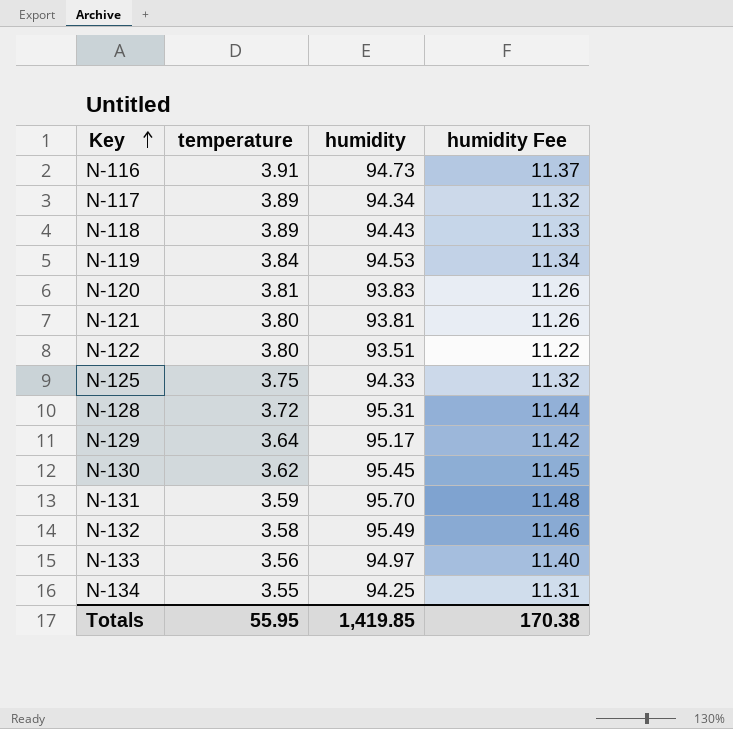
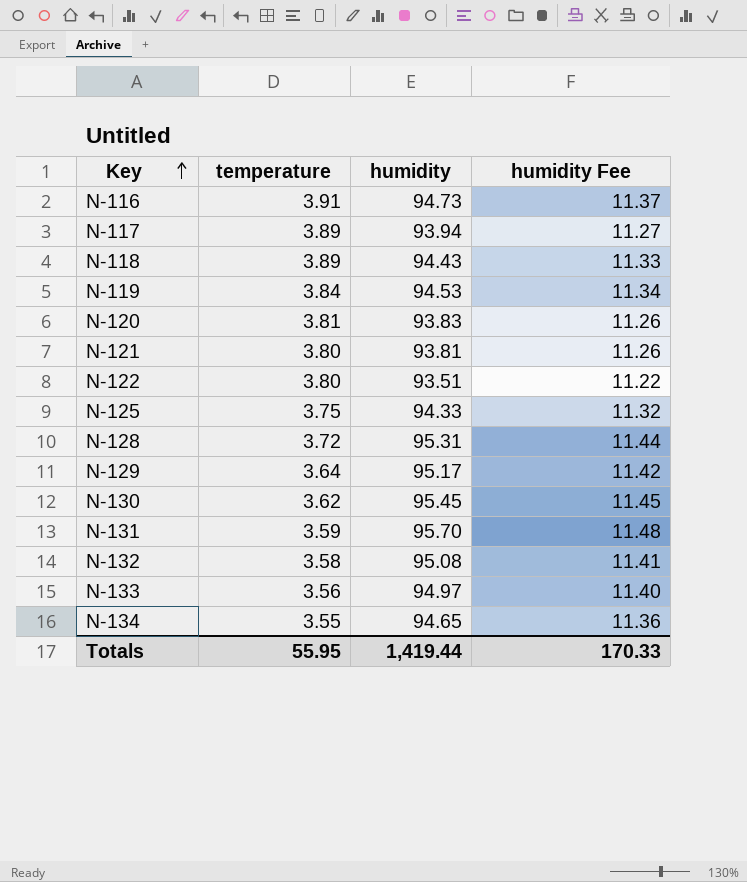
N-117 | humidity: 94.34 -> 93.94
N-117 | humidity Fee: 11.32 -> 11.27
N-132 | humidity: 95.49 -> 95.08
N-132 | humidity Fee: 11.46 -> 11.41
N-134 | humidity: 94.25 -> 94.65
N-134 | humidity Fee: 11.31 -> 11.36
Totals | humidity: 1,419.85 -> 1,419.44
Totals | humidity Fee: 170.38 -> 170.33

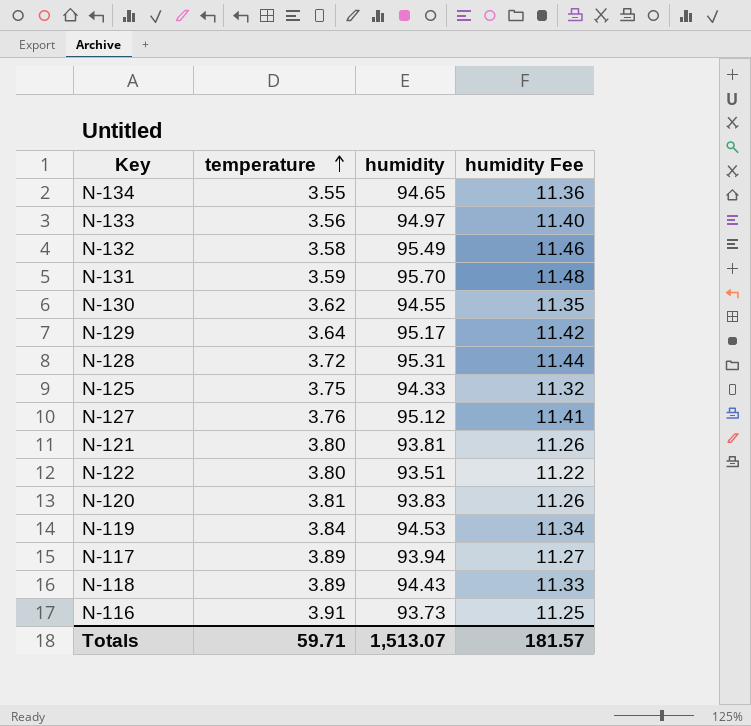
row order: Key ascending -> temperature ascending
N-132 | humidity: 95.08 -> 95.49
N-132 | humidity Fee: 11.41 -> 11.46
N-130 | humidity: 95.45 -> 94.55
N-130 | humidity Fee: 11.45 -> 11.35
row N-127: none -> 3.76 | 95.12 | 11.41
N-116 | humidity: 94.73 -> 93.73
N-116 | humidity Fee: 11.37 -> 11.25
Totals | temperature: 55.95 -> 59.71
Totals | humidity: 1,419.44 -> 1,513.07
Totals | humidity Fee: 170.33 -> 181.57

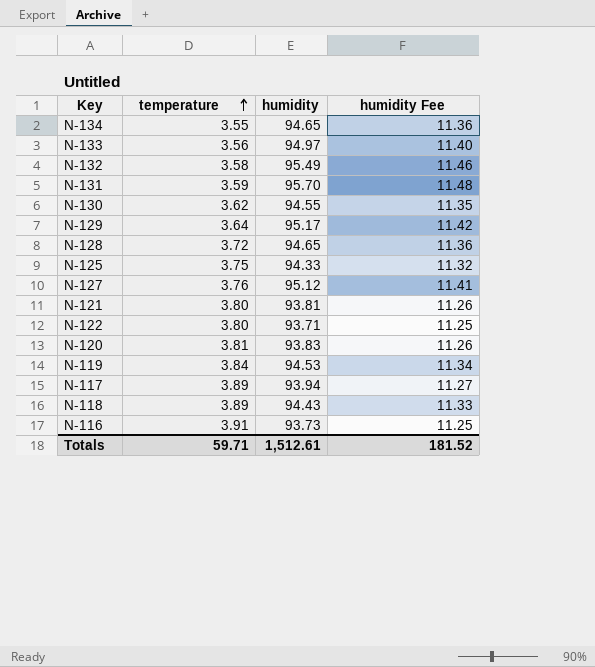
N-128 | humidity: 95.31 -> 94.65
N-128 | humidity Fee: 11.44 -> 11.36
N-122 | humidity: 93.51 -> 93.71
N-122 | humidity Fee: 11.22 -> 11.25
Totals | humidity: 1,513.07 -> 1,512.61
Totals | humidity Fee: 181.57 -> 181.52

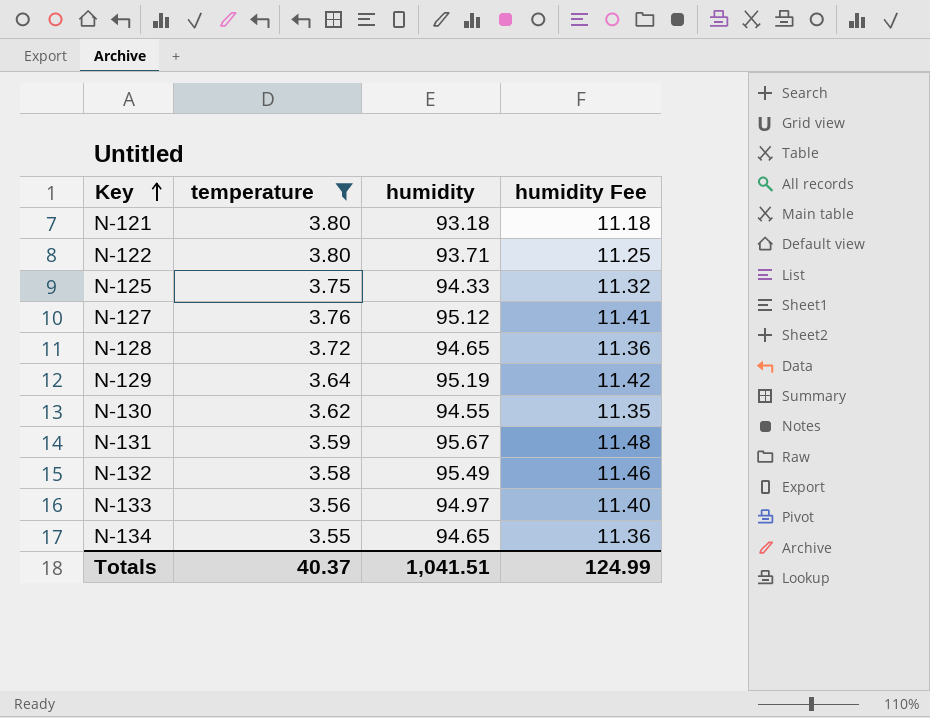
filter: none -> temperature <= 3.80
row order: temperature ascending -> Key ascending
N-121 | humidity: 93.81 -> 93.18
N-121 | humidity Fee: 11.26 -> 11.18
N-129 | humidity: 95.17 -> 95.19
N-131 | humidity: 95.70 -> 95.67
Totals | temperature: 59.71 -> 40.37
Totals | humidity: 1,512.61 -> 1,041.51
Totals | humidity Fee: 181.52 -> 124.99

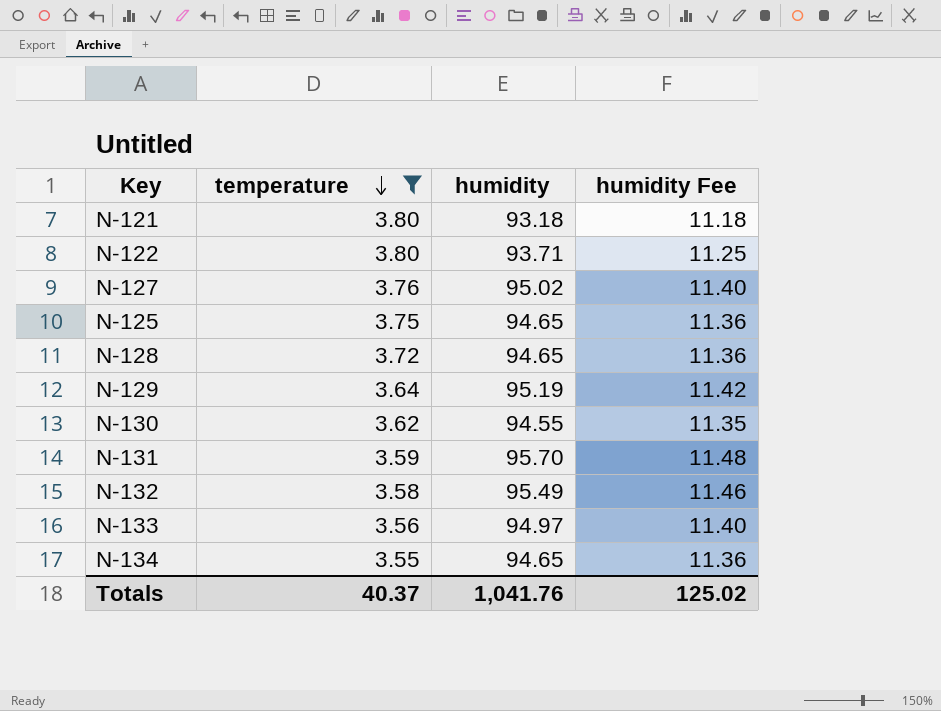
row order: Key ascending -> temperature descending
N-127 | humidity: 95.12 -> 95.02
N-127 | humidity Fee: 11.41 -> 11.40
N-125 | humidity: 94.33 -> 94.65
N-125 | humidity Fee: 11.32 -> 11.36
N-131 | humidity: 95.67 -> 95.70
Totals | humidity: 1,041.51 -> 1,041.76
Totals | humidity Fee: 124.99 -> 125.02

